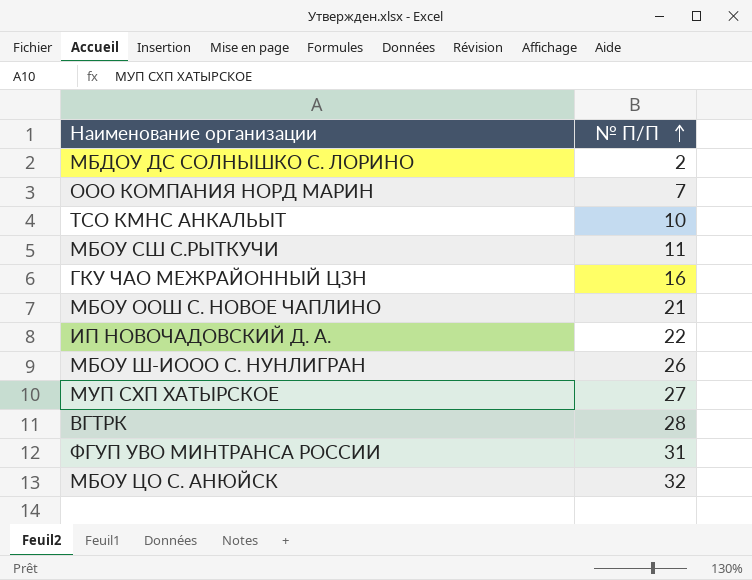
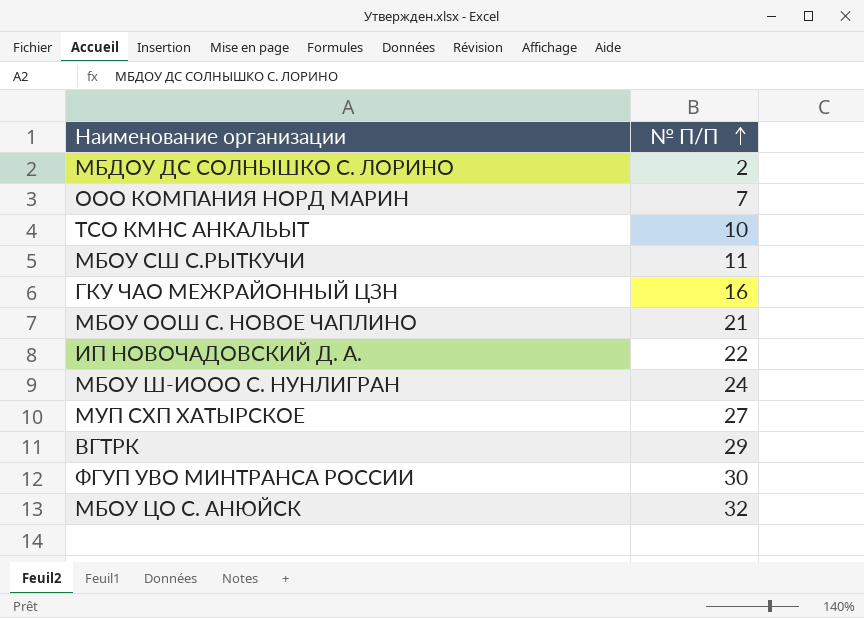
МБОУ Ш-ИООО С. НУНЛИГРАН | № П/П: 26 -> 24
ВГТРК | № П/П: 28 -> 29
ФГУП УВО МИНТРАНСА РОССИИ | № П/П: 31 -> 30

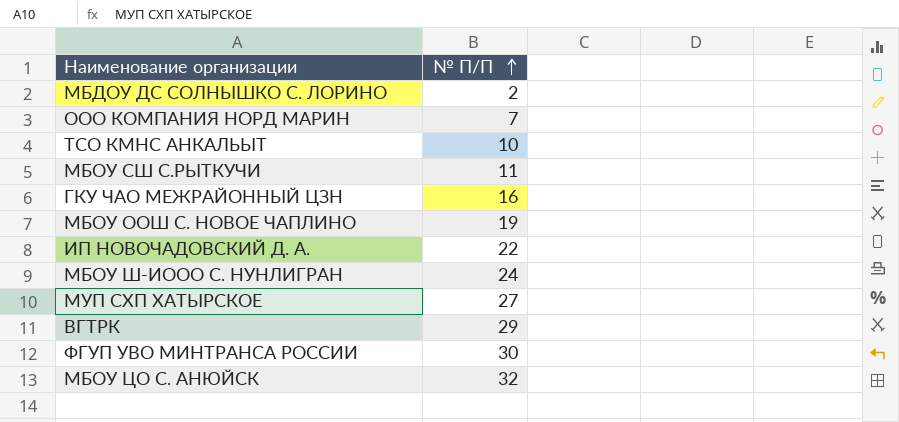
МБОУ ООШ С. НОВОЕ ЧАПЛИНО | № П/П: 21 -> 19

